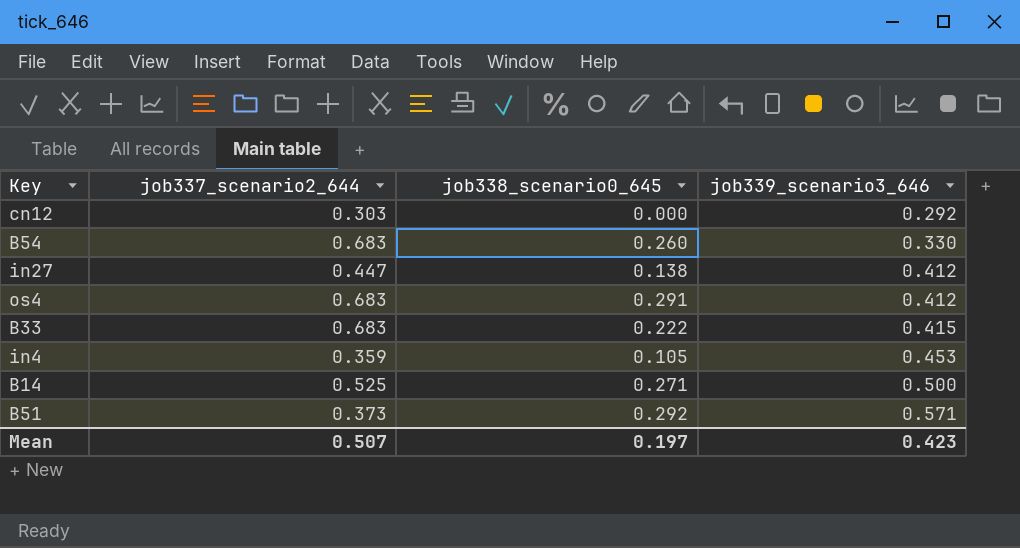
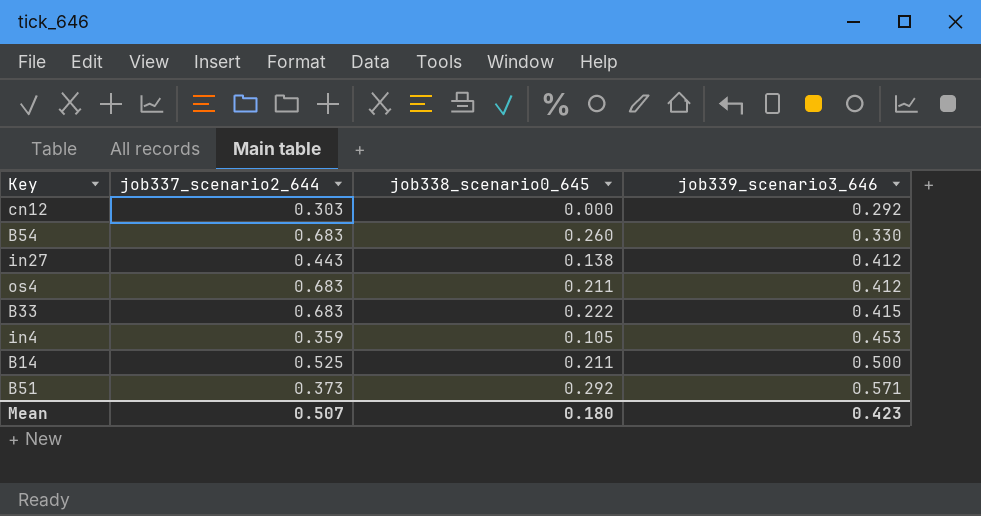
in27 | job337_scenario2_644: 0.447 -> 0.443
os4 | job338_scenario0_645: 0.291 -> 0.211
B14 | job338_scenario0_645: 0.271 -> 0.211
Mean | job338_scenario0_645: 0.197 -> 0.180

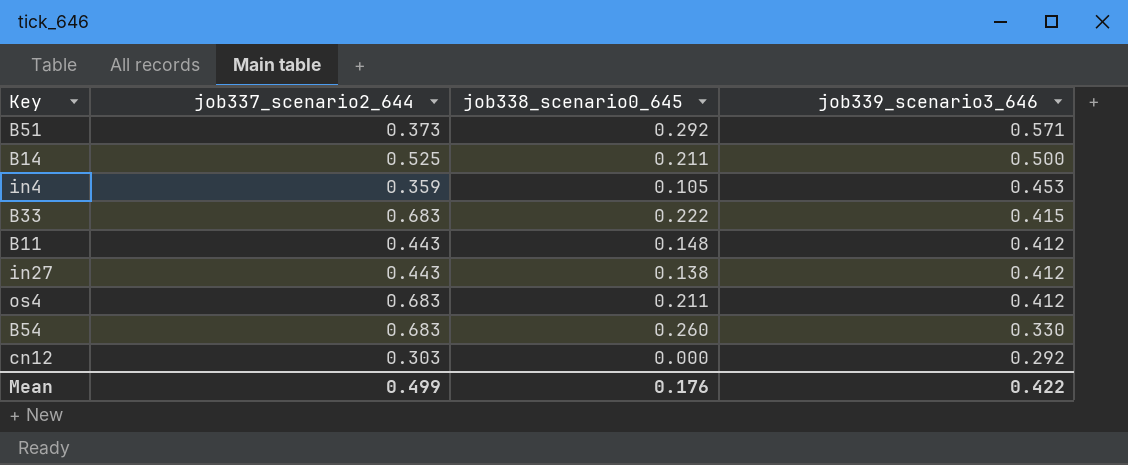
row order: job339_scenario3_646 ascending -> job339_scenario3_646 descending
row B11: none -> 0.443 | 0.148 | 0.412
Mean | job337_scenario2_644: 0.507 -> 0.499
Mean | job338_scenario0_645: 0.180 -> 0.176
Mean | job339_scenario3_646: 0.423 -> 0.422

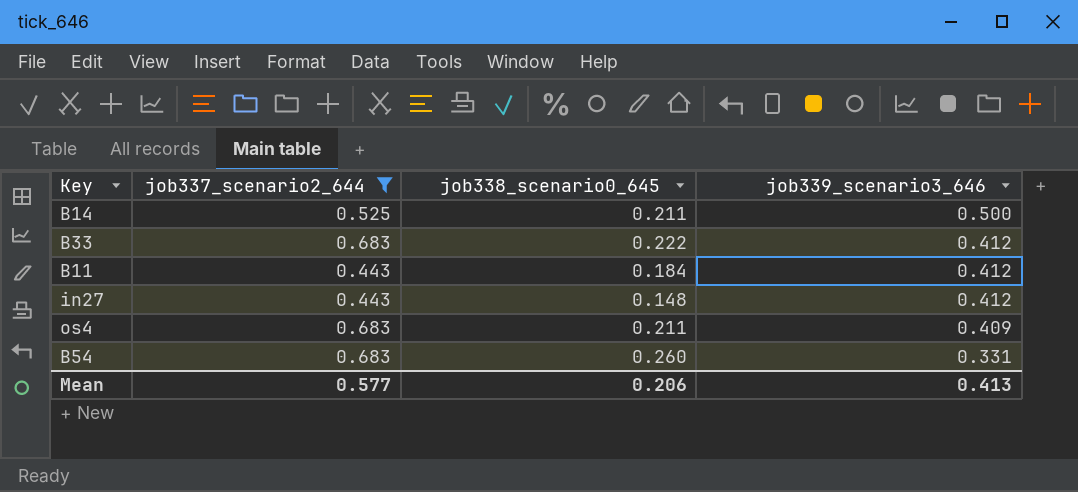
filter: none -> job337_scenario2_644 >= 0.443
B33 | job339_scenario3_646: 0.415 -> 0.412
B11 | job338_scenario0_645: 0.148 -> 0.184
in27 | job338_scenario0_645: 0.138 -> 0.148
os4 | job339_scenario3_646: 0.412 -> 0.409
B54 | job339_scenario3_646: 0.330 -> 0.331
Mean | job337_scenario2_644: 0.499 -> 0.577
Mean | job338_scenario0_645: 0.176 -> 0.206
Mean | job339_scenario3_646: 0.422 -> 0.413

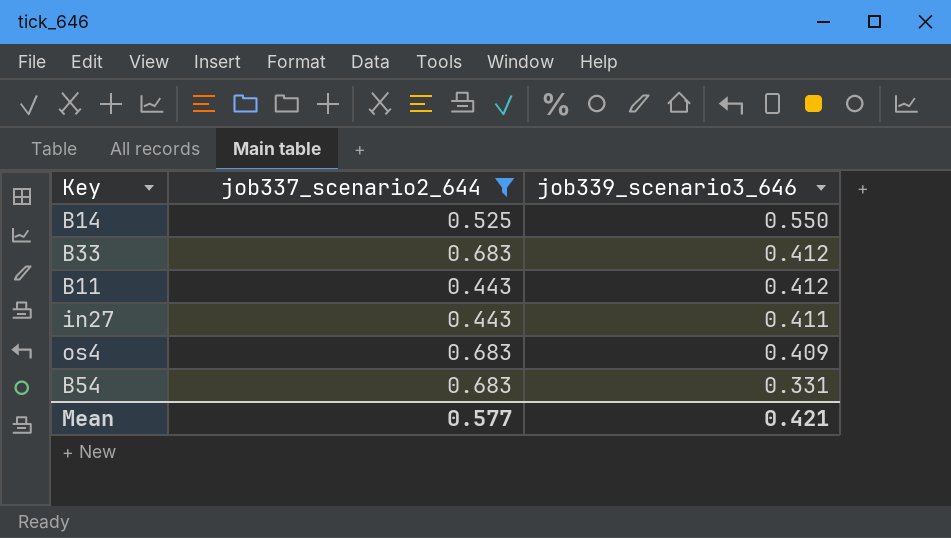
column job338_scenario0_645 | position: 3 -> none
B14 | job339_scenario3_646: 0.500 -> 0.550
in27 | job339_scenario3_646: 0.412 -> 0.411
Mean | job339_scenario3_646: 0.413 -> 0.421

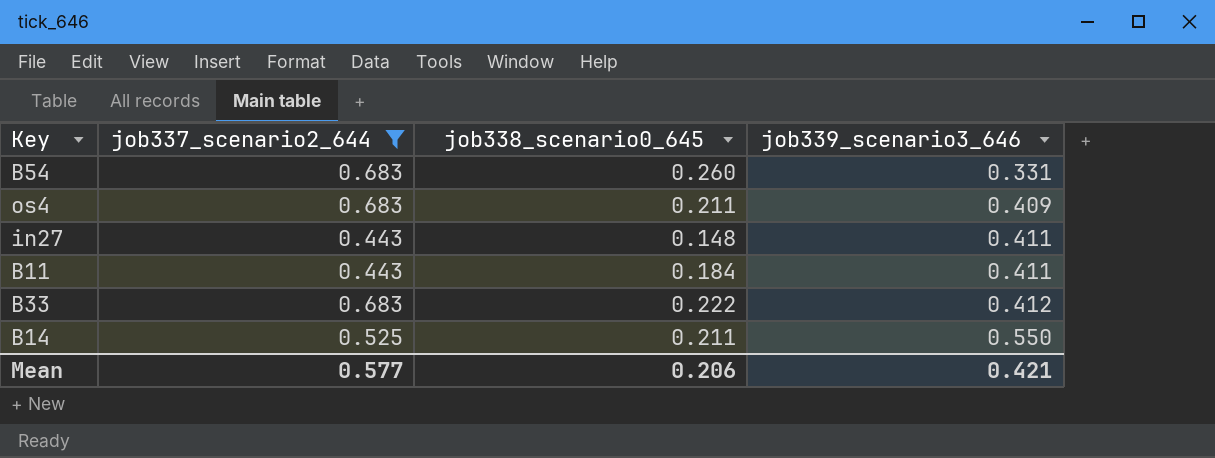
row order: job339_scenario3_646 descending -> job339_scenario3_646 ascending
column job338_scenario0_645 | position: none -> 3
B11 | job339_scenario3_646: 0.412 -> 0.411

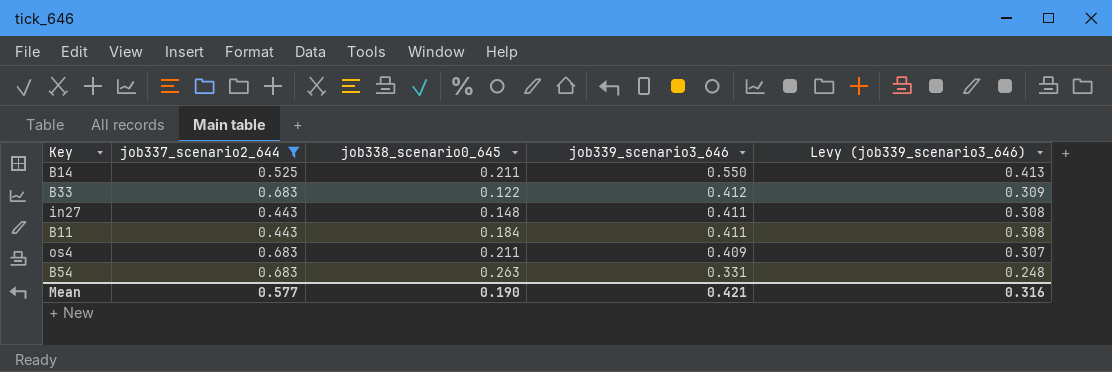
row order: job339_scenario3_646 ascending -> job339_scenario3_646 descending
column Levy (job339_scenario3_646) | formula: none -> [job339_scenario3_646] * 0.75
B33 | job338_scenario0_645: 0.222 -> 0.122
B54 | job338_scenario0_645: 0.260 -> 0.263
Mean | job338_scenario0_645: 0.206 -> 0.190

